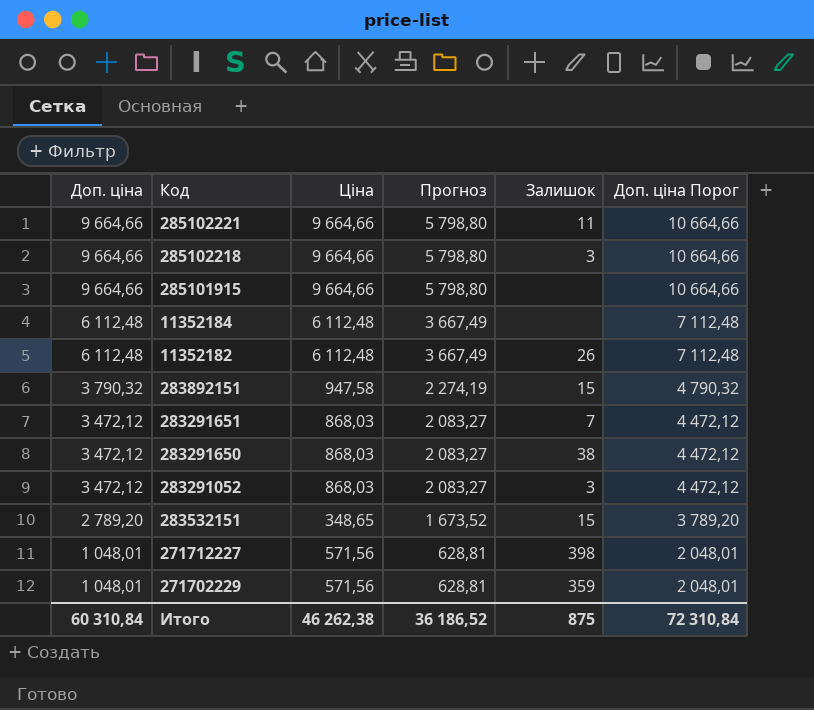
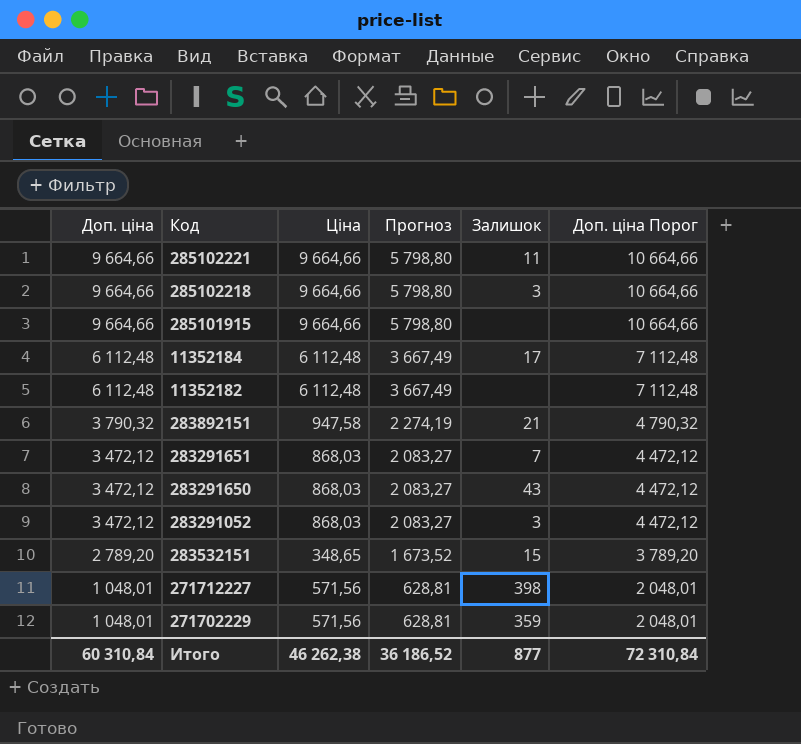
11352184 | Залишок: none -> 17
11352182 | Залишок: 26 -> none
283892151 | Залишок: 15 -> 21
283291650 | Залишок: 38 -> 43
Итого | Залишок: 875 -> 877

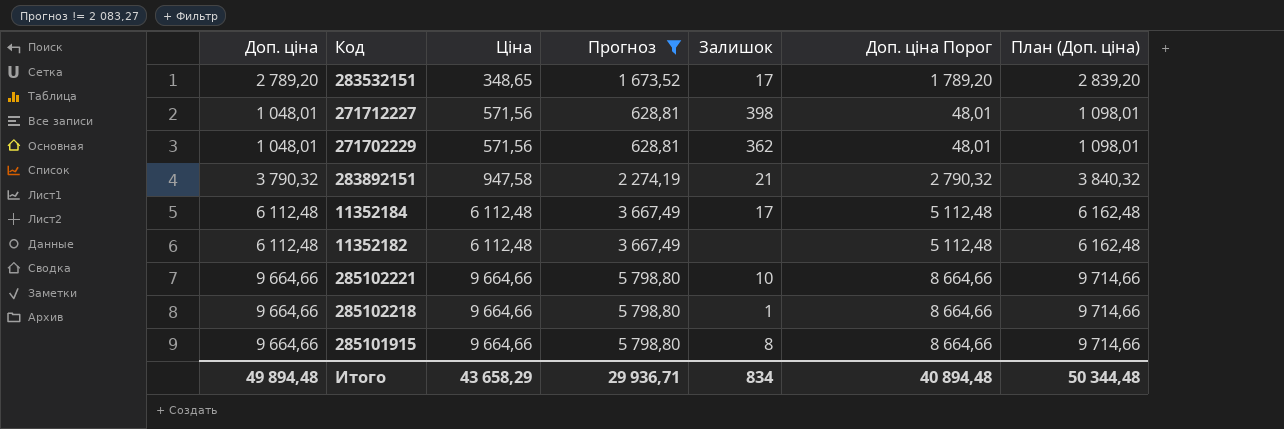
filter: none -> Прогноз != 2 083,27
row order: Доп. ціна descending -> Ціна ascending
column Доп. ціна Порог | formula: [Доп. ціна] + 1000 -> [Доп. ціна] - 1000
column План (Доп. ціна) | formula: none -> [Доп. ціна] + 50
283532151 | Залишок: 15 -> 17
271702229 | Залишок: 359 -> 362
285102221 | Залишок: 11 -> 10
285102218 | Залишок: 3 -> 1
285101915 | Залишок: none -> 8
Итого | Доп. ціна: 60 310,84 -> 49 894,48
Итого | Ціна: 46 262,38 -> 43 658,29
Итого | Прогноз: 36 186,52 -> 29 936,71
Итого | Залишок: 877 -> 834
Итого | Доп. ціна Порог: 72 310,84 -> 40 894,48

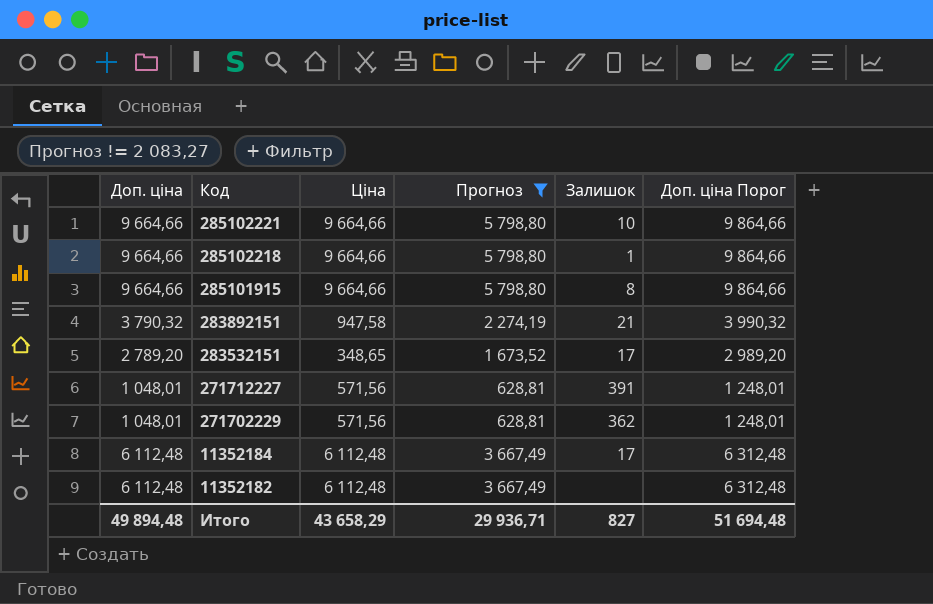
row order: Ціна ascending -> Код descending
column План (Доп. ціна) | formula: [Доп. ціна] + 50 -> none
column Доп. ціна Порог | formula: [Доп. ціна] - 1000 -> [Доп. ціна] + 200
271712227 | Залишок: 398 -> 391
Итого | Залишок: 834 -> 827
Итого | Доп. ціна Порог: 40 894,48 -> 51 694,48

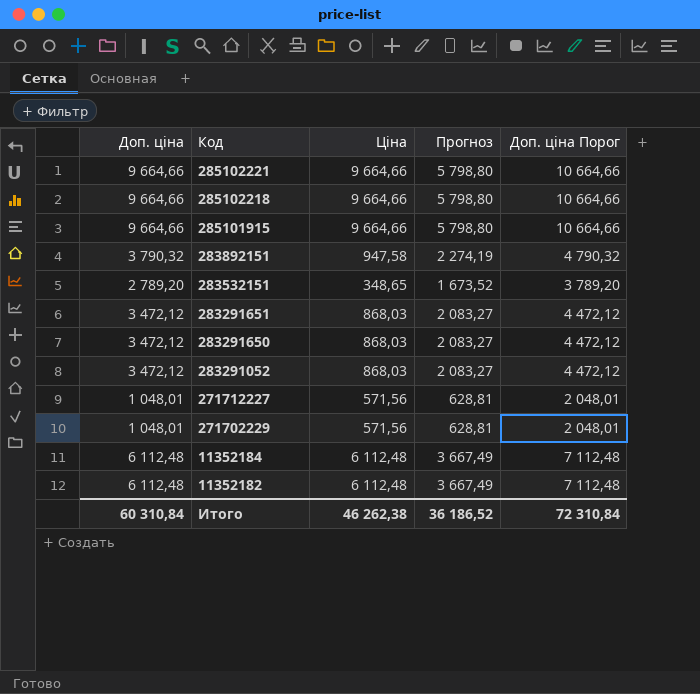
filter: Прогноз != 2 083,27 -> none
column Залишок | position: 5 -> none
column Доп. ціна Порог | formula: [Доп. ціна] + 200 -> [Доп. ціна] + 1000
Итого | Доп. ціна: 49 894,48 -> 60 310,84
Итого | Ціна: 43 658,29 -> 46 262,38
Итого | Прогноз: 29 936,71 -> 36 186,52
Итого | Доп. ціна Порог: 51 694,48 -> 72 310,84

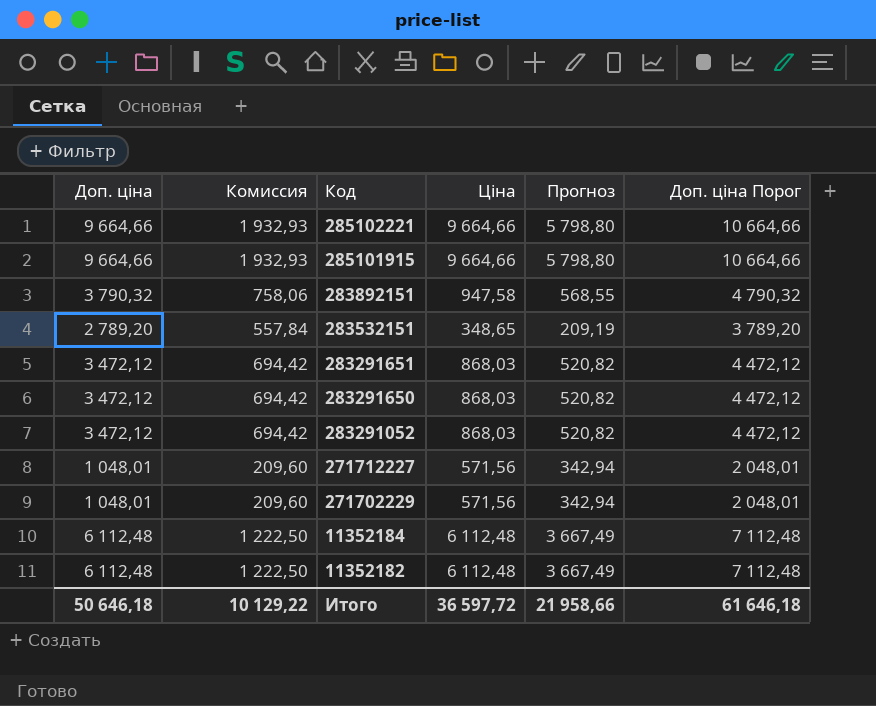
column Комиссия | formula: none -> [Доп. ціна] * 0,2
column Прогноз | formula: [Доп. ціна] * 0,6 -> [Ціна] * 0,6
row 285102218: 9 664,66 | 9 664,66 | 5 798,80 | 10 664,66 -> none
Итого | Доп. ціна: 60 310,84 -> 50 646,18
Итого | Ціна: 46 262,38 -> 36 597,72
Итого | Прогноз: 36 186,52 -> 21 958,66
Итого | Доп. ціна Порог: 72 310,84 -> 61 646,18

